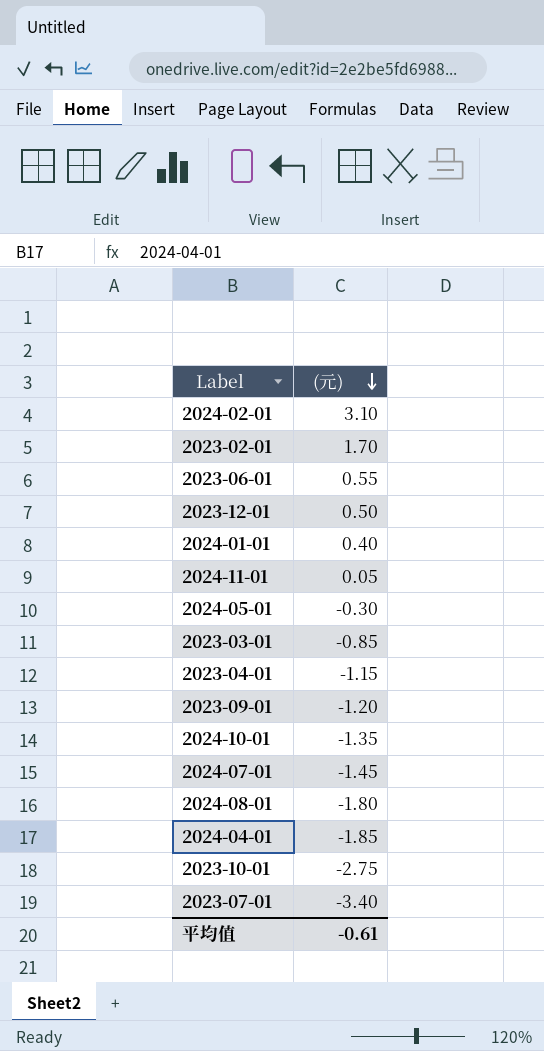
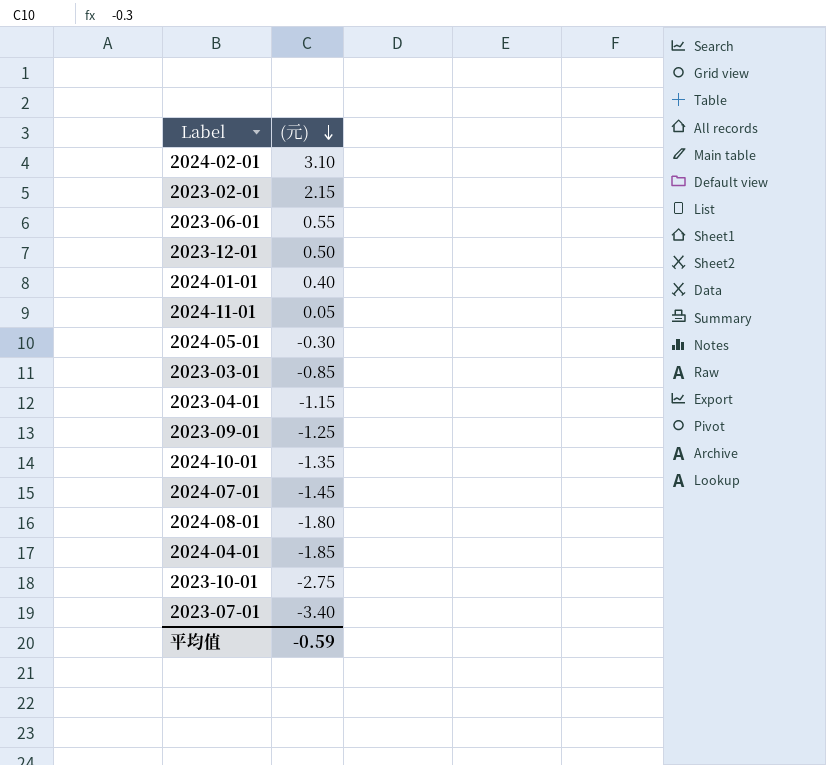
2023-02-01 | (元): 1.70 -> 2.15
2023-09-01 | (元): -1.20 -> -1.25
平均值 | (元): -0.61 -> -0.59

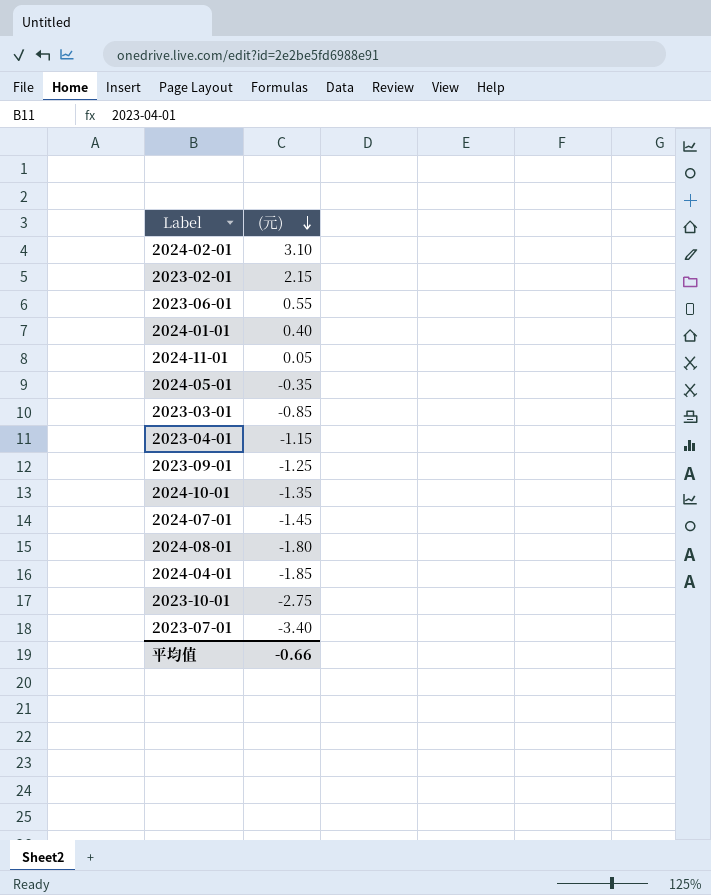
row 2023-12-01: 0.50 -> none
2024-05-01 | (元): -0.30 -> -0.35
平均值 | (元): -0.59 -> -0.66

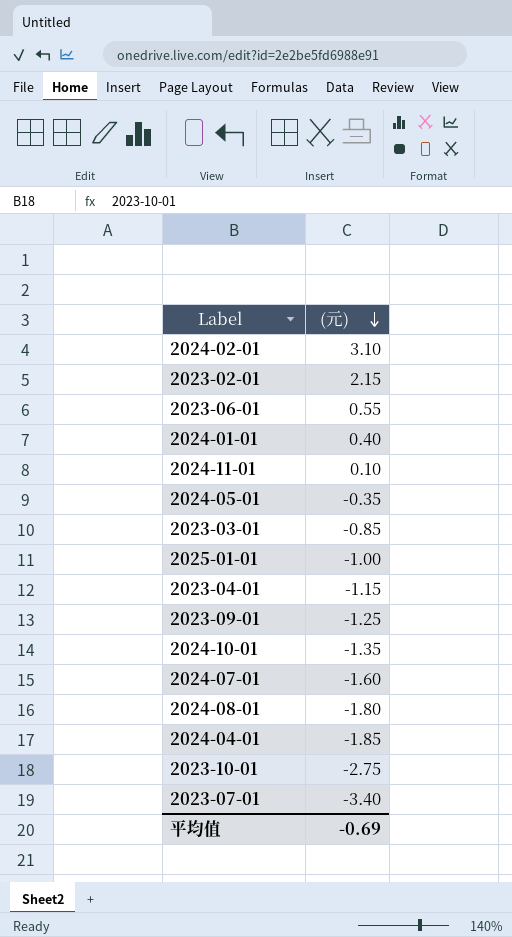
2024-11-01 | (元): 0.05 -> 0.10
row 2025-01-01: none -> -1.00
2024-07-01 | (元): -1.45 -> -1.60
平均值 | (元): -0.66 -> -0.69

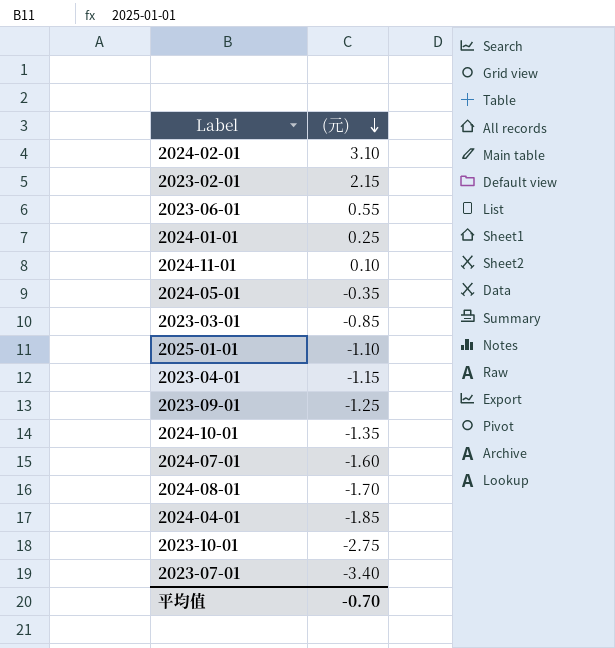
2024-01-01 | (元): 0.40 -> 0.25
2025-01-01 | (元): -1.00 -> -1.10
2024-08-01 | (元): -1.80 -> -1.70
平均值 | (元): -0.69 -> -0.70

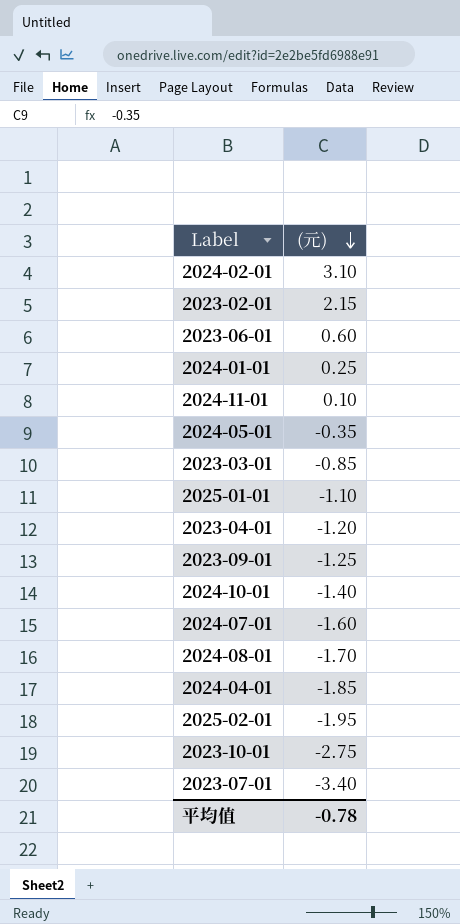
2023-06-01 | (元): 0.55 -> 0.60
2023-04-01 | (元): -1.15 -> -1.20
2024-10-01 | (元): -1.35 -> -1.40
row 2025-02-01: none -> -1.95
平均值 | (元): -0.70 -> -0.78

